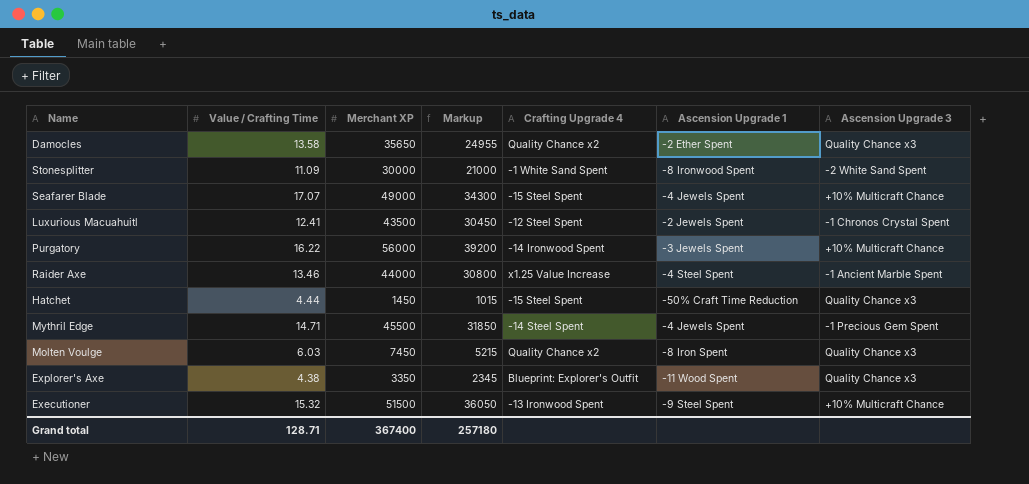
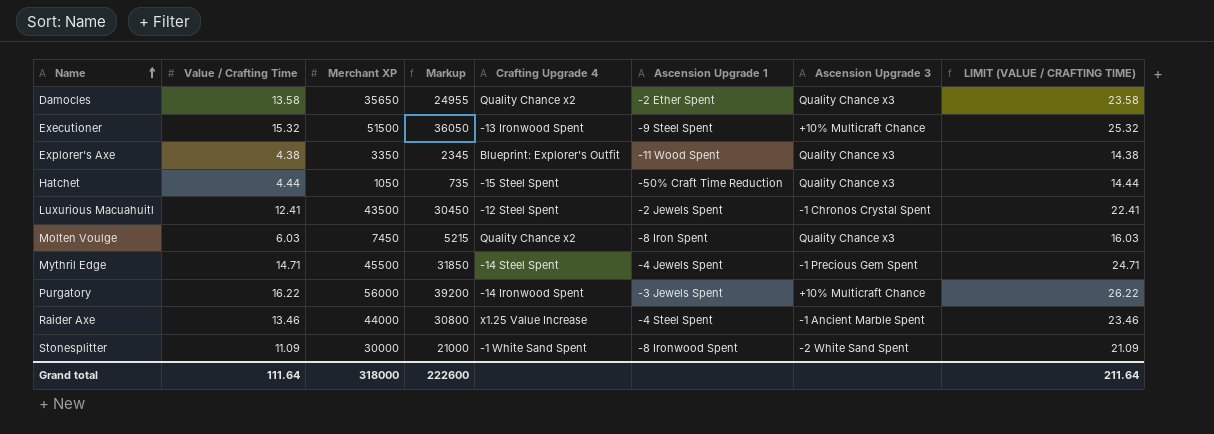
row order: none -> Name ascending
column LIMIT (VALUE / CRAFTING TIME) | formula: none -> [Value / Crafting Time] + 10
row Seafarer Blade: 17.07 | 49000 | 34300 | -15 Steel Spent | -4 Jewels Spent | +10% Multicraft Chance -> none
Hatchet | Merchant XP: 1450 -> 1050
Hatchet | Markup: 1015 -> 735
Grand total | Value / Crafting Time: 128.71 -> 111.64
Grand total | Merchant XP: 367400 -> 318000
Grand total | Markup: 257180 -> 222600

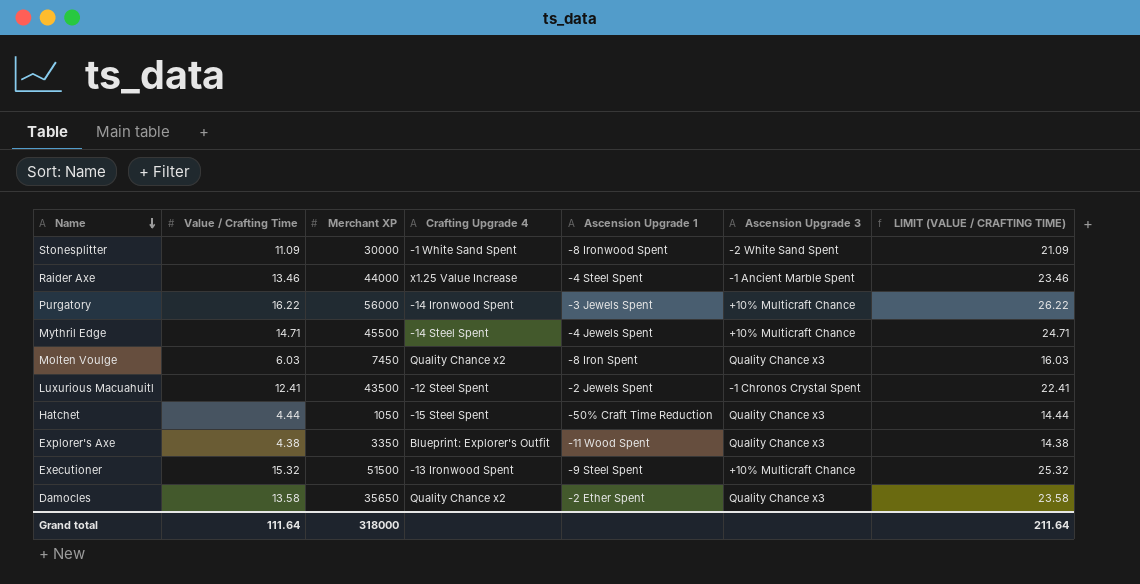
row order: Name ascending -> Name descending
column Markup | formula: [Merchant XP] * 0.7 -> none
Mythril Edge | Ascension Upgrade 3: -1 Precious Gem Spent -> +10% Multicraft Chance

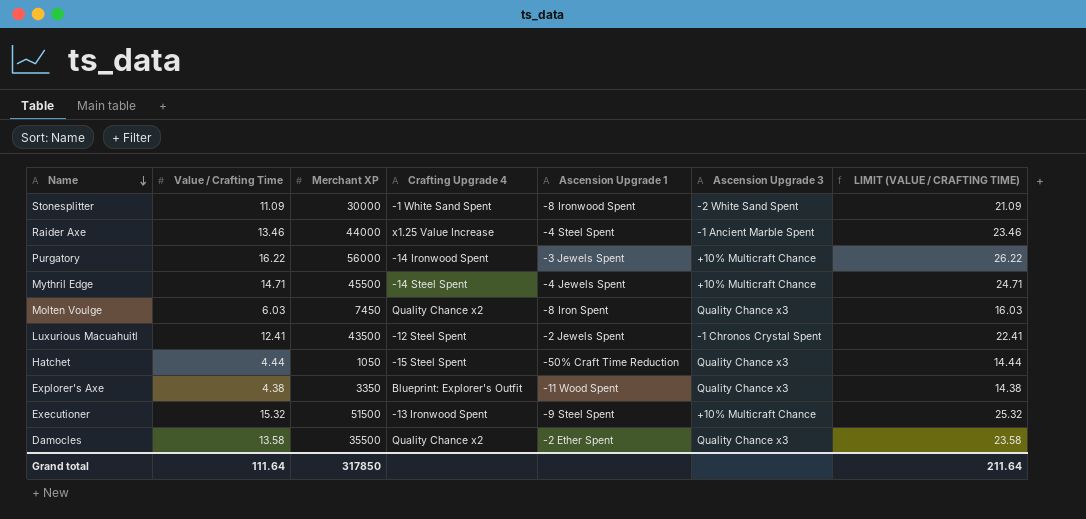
Damocles | Merchant XP: 35650 -> 35500
Grand total | Merchant XP: 318000 -> 317850

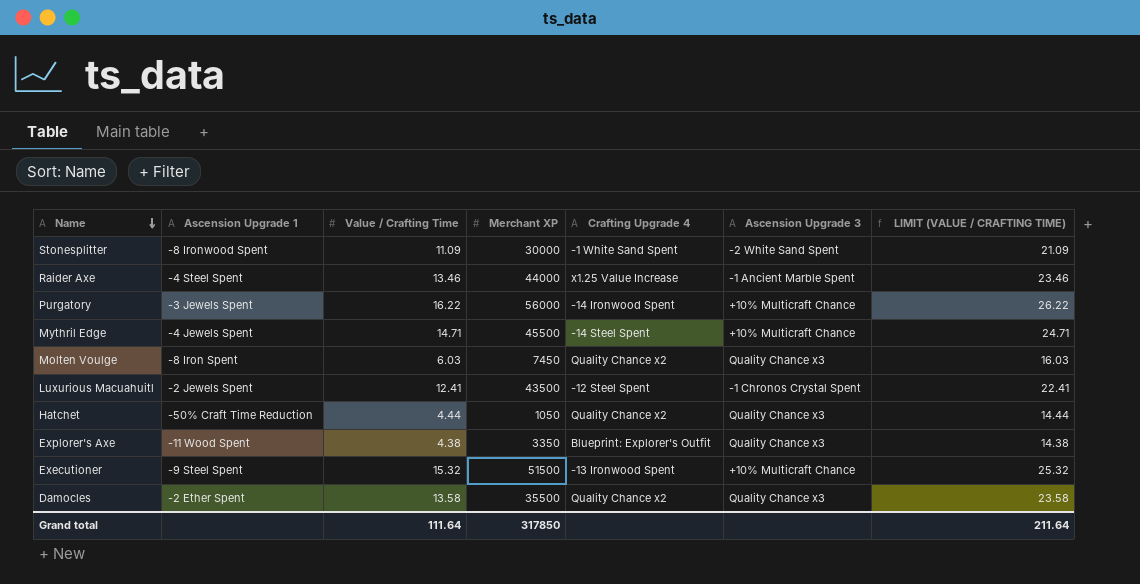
column Ascension Upgrade 1 | position: 5 -> 2
Hatchet | Crafting Upgrade 4: -15 Steel Spent -> Quality Chance x2

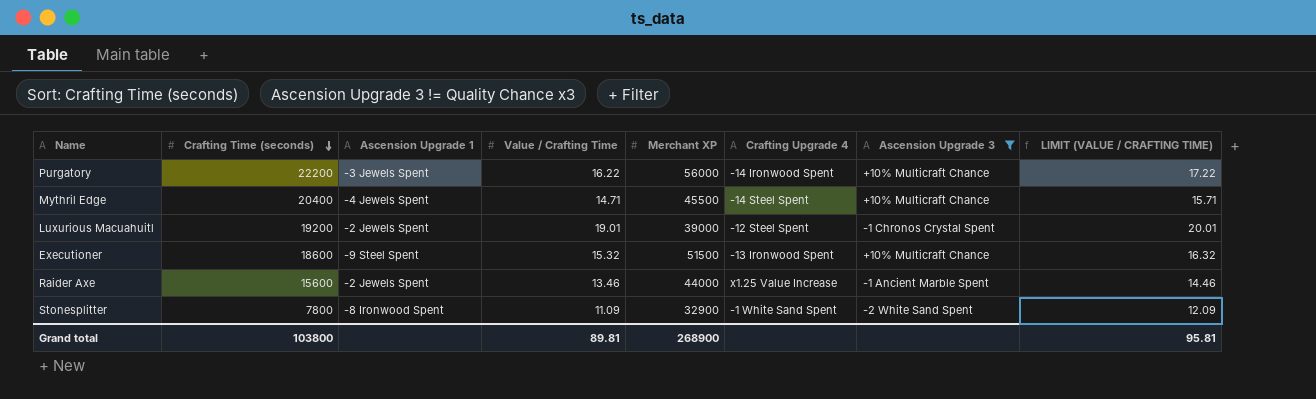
filter: none -> Ascension Upgrade 3 != Quality Chance x3
row order: Name descending -> Crafting Time (seconds) descending
column Crafting Time (seconds) | position: none -> 2
column LIMIT (VALUE / CRAFTING TIME) | formula: [Value / Crafting Time] + 10 -> [Value / Crafting Time] + 1
Luxurious Macuahuitl | Value / Crafting Time: 12.41 -> 19.01
Luxurious Macuahuitl | Merchant XP: 43500 -> 39000
Raider Axe | Ascension Upgrade 1: -4 Steel Spent -> -2 Jewels Spent
Stonesplitter | Merchant XP: 30000 -> 32900
Grand total | Value / Crafting Time: 111.64 -> 89.81
Grand total | Merchant XP: 317850 -> 268900
Grand total | LIMIT (VALUE / CRAFTING TIME): 211.64 -> 95.81

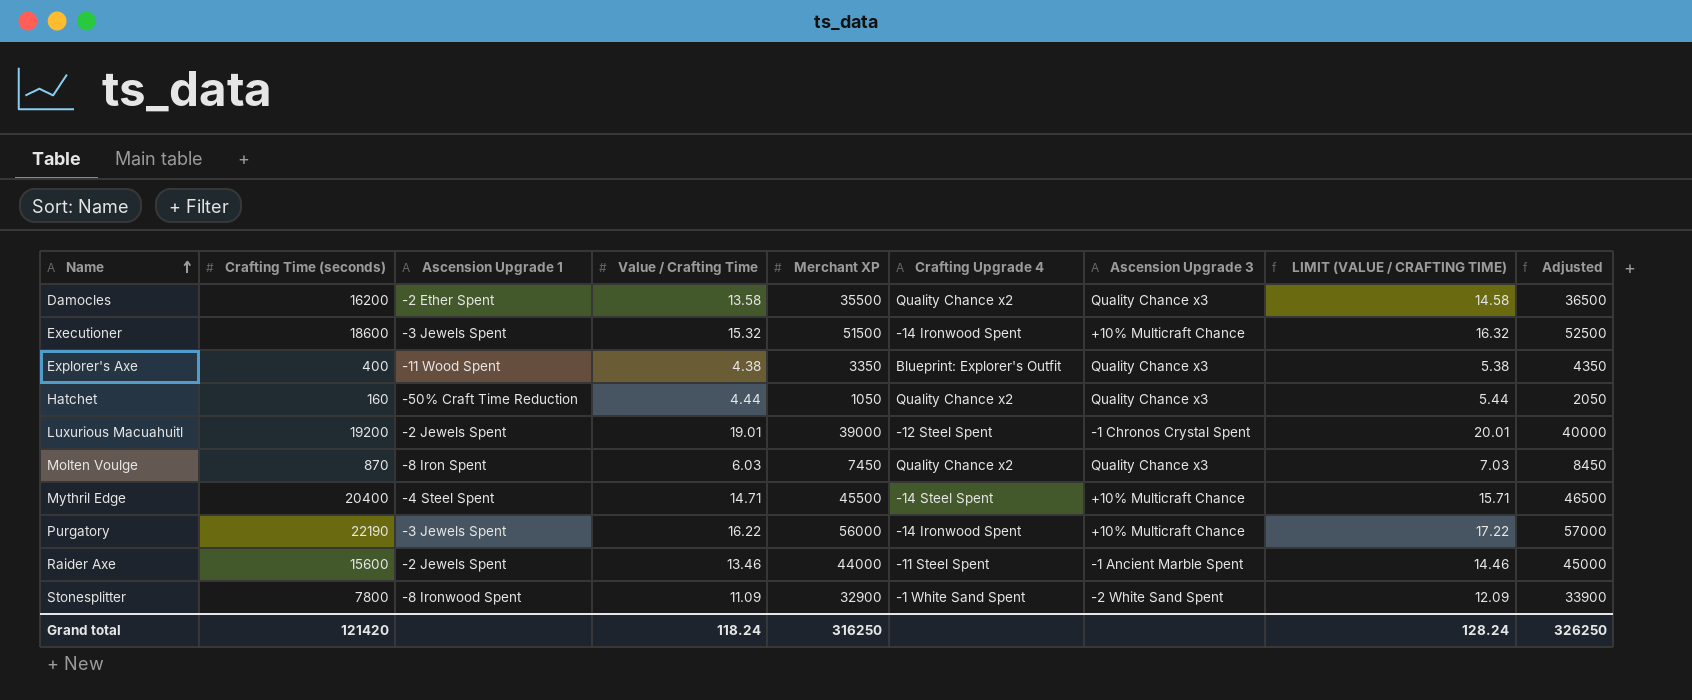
filter: Ascension Upgrade 3 != Quality Chance x3 -> none
row order: Crafting Time (seconds) descending -> Name ascending
column Adjusted | formula: none -> [Merchant XP] + 1000
Executioner | Ascension Upgrade 1: -9 Steel Spent -> -3 Jewels Spent
Executioner | Crafting Upgrade 4: -13 Ironwood Spent -> -14 Ironwood Spent
Mythril Edge | Ascension Upgrade 1: -4 Jewels Spent -> -4 Steel Spent
Purgatory | Crafting Time (seconds): 22200 -> 22190
Raider Axe | Crafting Upgrade 4: x1.25 Value Increase -> -11 Steel Spent
Grand total | Crafting Time (seconds): 103800 -> 121420
Grand total | Value / Crafting Time: 89.81 -> 118.24
Grand total | Merchant XP: 268900 -> 316250
Grand total | LIMIT (VALUE / CRAFTING TIME): 95.81 -> 128.24

